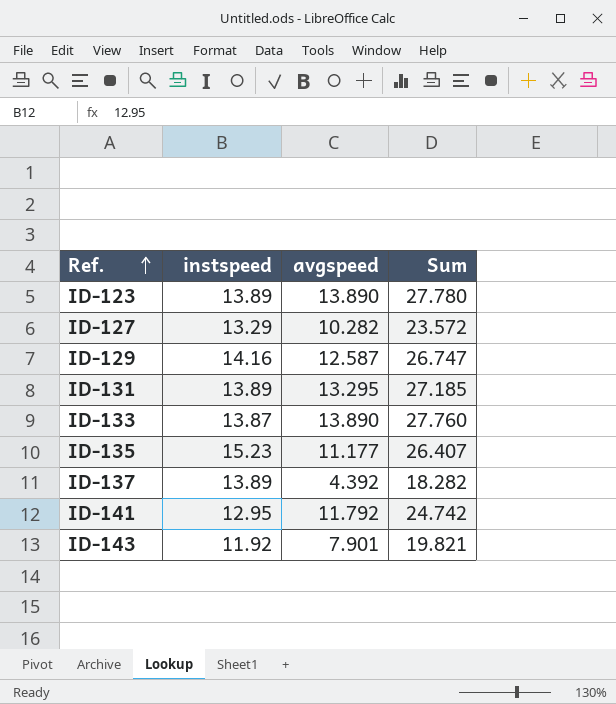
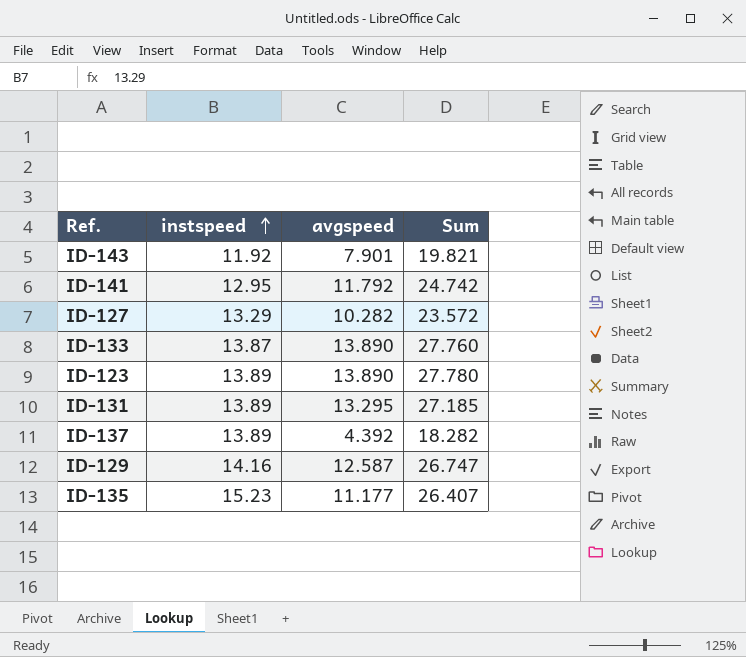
row order: Ref. ascending -> instspeed ascending

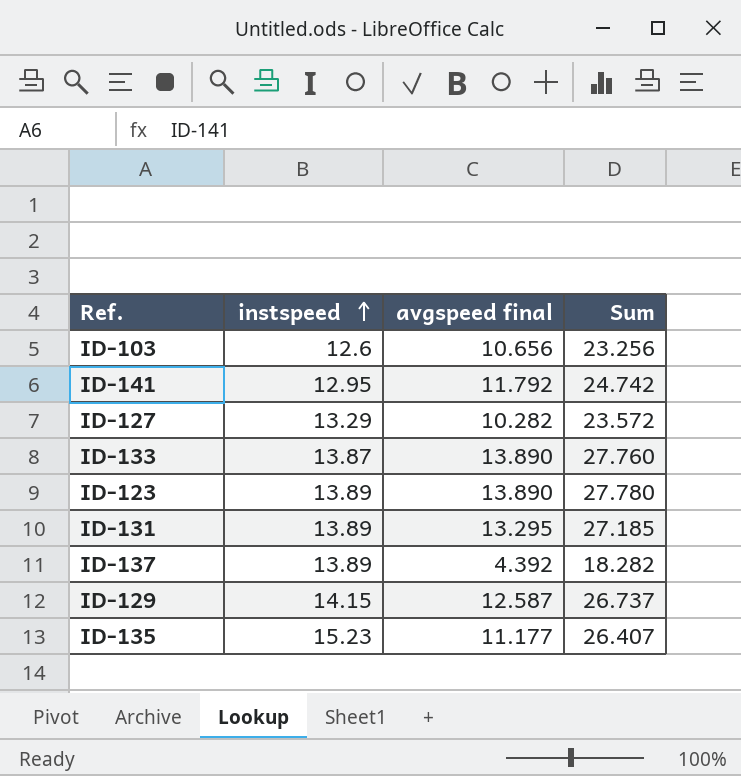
column name: avgspeed -> avgspeed final
row ID-143: 11.92 | 7.901 | 19.821 -> none
row ID-103: none -> 12.6 | 10.656 | 23.256
ID-129 | instspeed: 14.16 -> 14.15
ID-129 | Sum: 26.747 -> 26.737

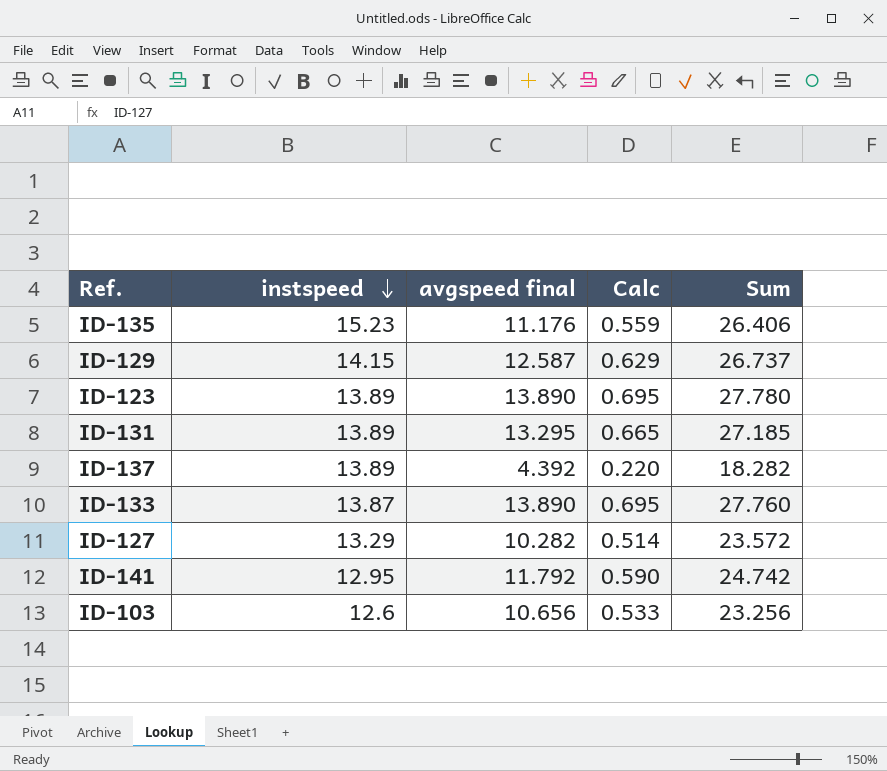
row order: instspeed ascending -> instspeed descending
column Calc | formula: none -> [avgspeed final] * 0.05
ID-135 | avgspeed final: 11.177 -> 11.176
ID-135 | Sum: 26.407 -> 26.406

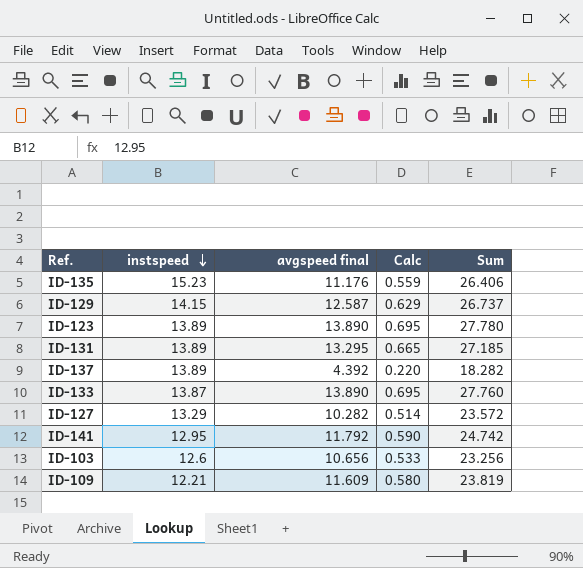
row ID-109: none -> 12.21 | 11.609 | 0.580 | 23.819

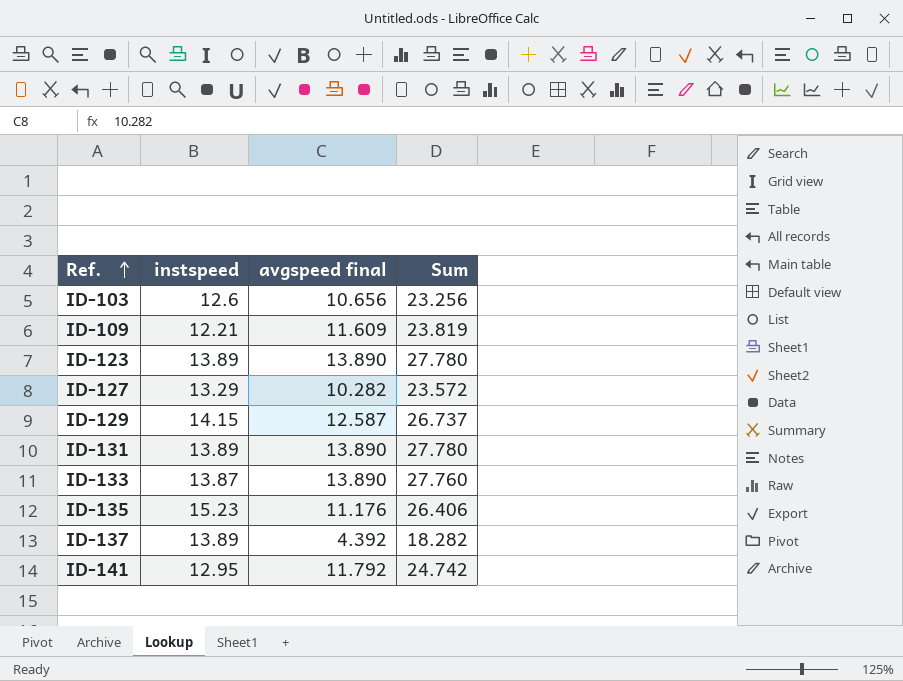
row order: instspeed descending -> Ref. ascending
column Calc | formula: [avgspeed final] * 0.05 -> none
ID-131 | avgspeed final: 13.295 -> 13.890
ID-131 | Sum: 27.185 -> 27.780

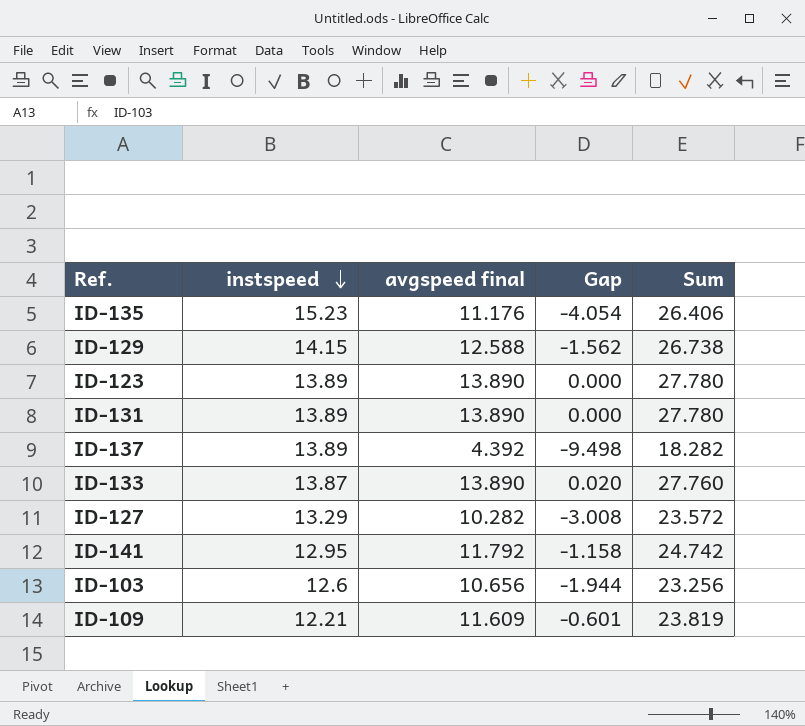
row order: Ref. ascending -> instspeed descending
column Gap | formula: none -> [avgspeed final] - [instspeed]
ID-129 | avgspeed final: 12.587 -> 12.588
ID-129 | Sum: 26.737 -> 26.738

